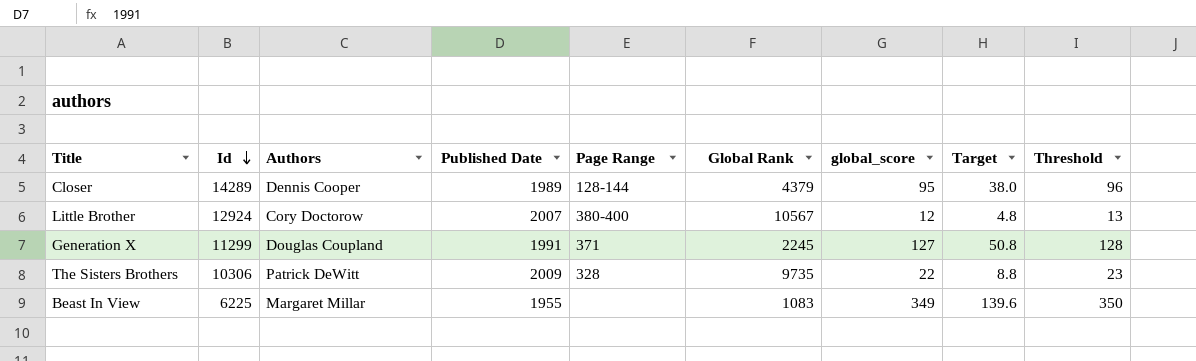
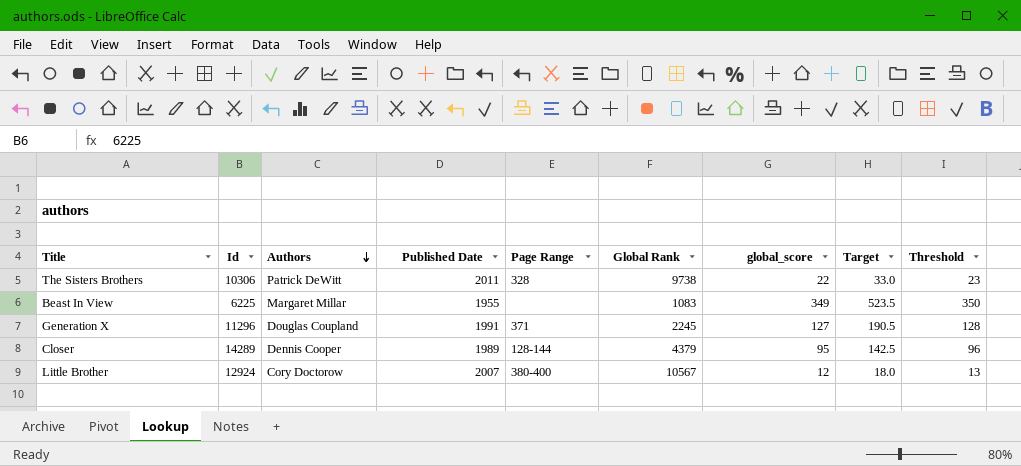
row order: Id descending -> Authors descending
column Target | formula: [global_score] * 0.4 -> [global_score] * 1.5
The Sisters Brothers | Published Date: 2009 -> 2011
The Sisters Brothers | Global Rank: 9735 -> 9738
Generation X | Id: 11299 -> 11296

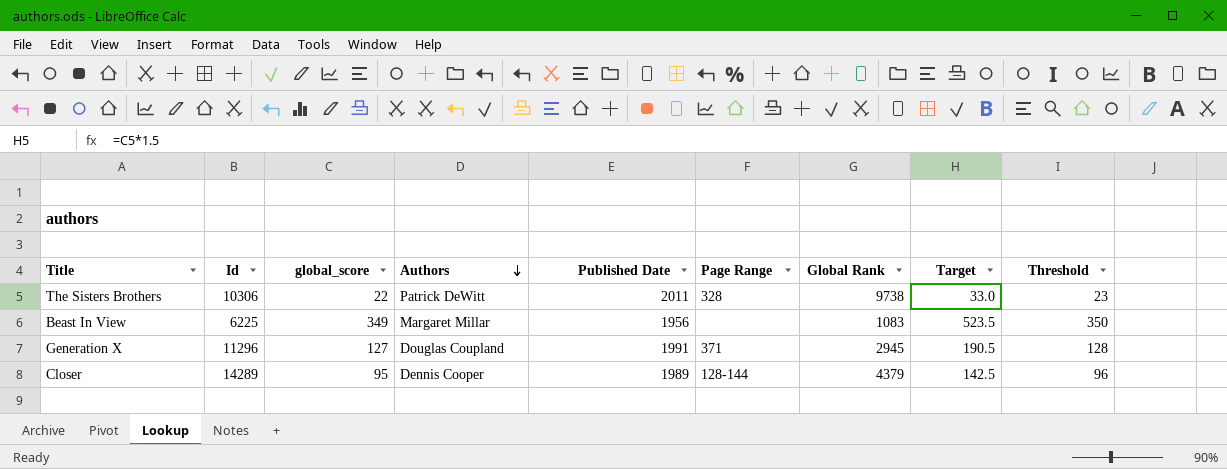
column global_score | position: 7 -> 3
row Little Brother: 12924 | Cory Doctorow | 2007 | 380-400 | 10567 | 12 | 18.0 | 13 -> none
Beast In View | Published Date: 1955 -> 1956
Generation X | Global Rank: 2245 -> 2945

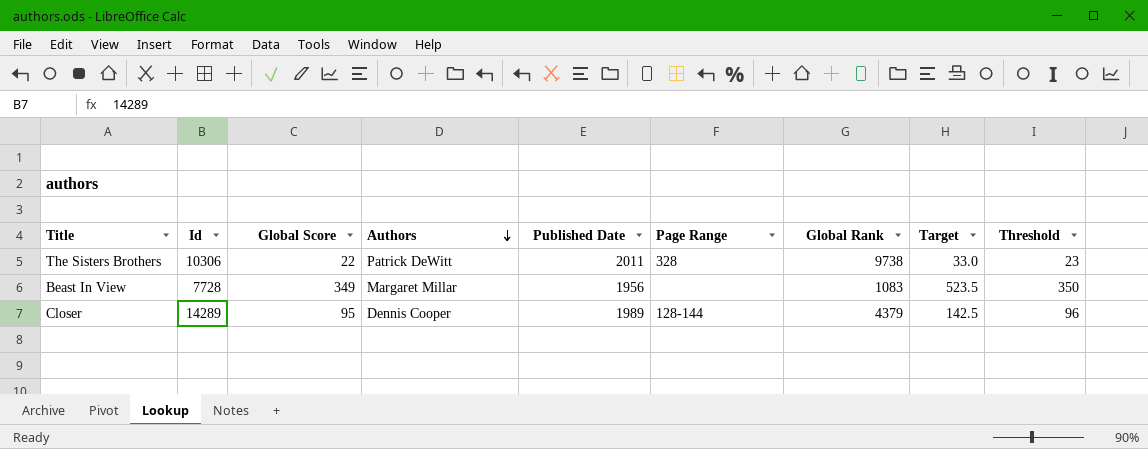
column name: global_score -> Global Score
row Generation X: 11296 | 127 | Douglas Coupland | 1991 | 371 | 2945 | 190.5 | 128 -> none
Beast In View | Id: 6225 -> 7728

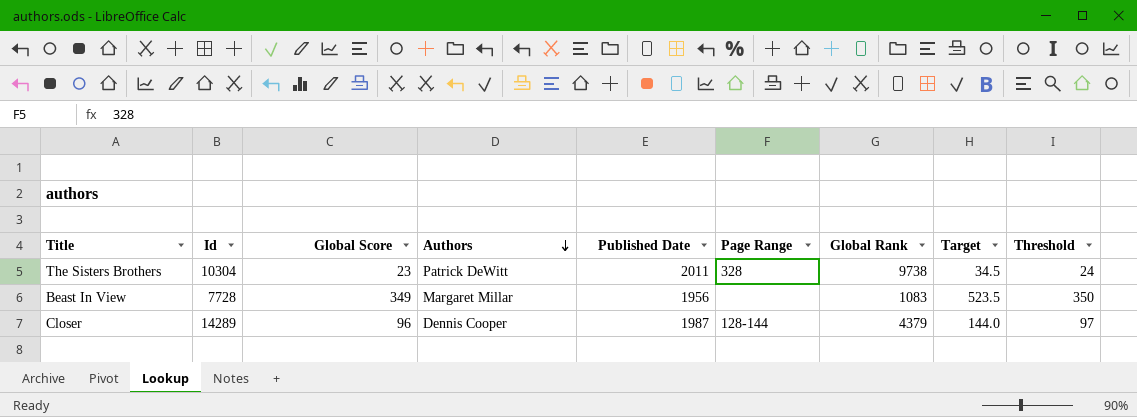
The Sisters Brothers | Id: 10306 -> 10304
The Sisters Brothers | Global Score: 22 -> 23
The Sisters Brothers | Target: 33.0 -> 34.5
The Sisters Brothers | Threshold: 23 -> 24
Closer | Global Score: 95 -> 96
Closer | Published Date: 1989 -> 1987
Closer | Target: 142.5 -> 144.0
Closer | Threshold: 96 -> 97

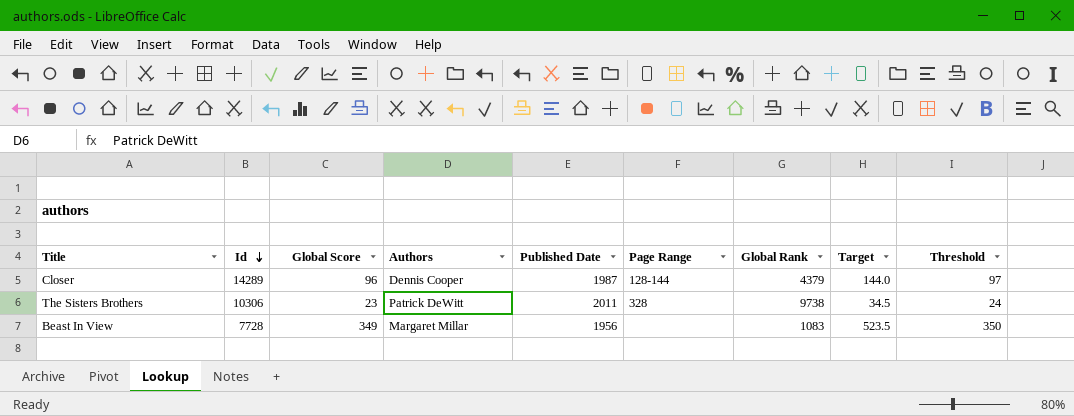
row order: Authors descending -> Id descending
The Sisters Brothers | Id: 10304 -> 10306

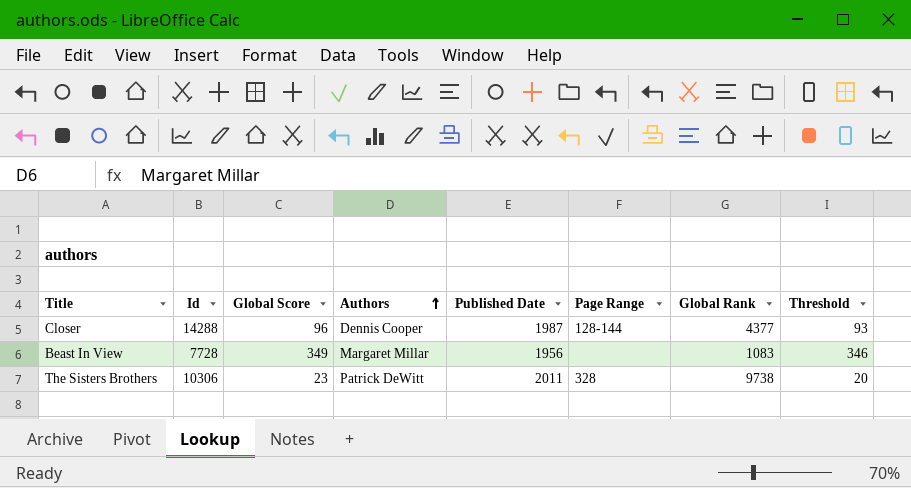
row order: Id descending -> Authors ascending
column Target | formula: [Global Score] * 1.5 -> none
column Threshold | formula: [Global Score] + 1 -> [Global Score] - 3
Closer | Id: 14289 -> 14288
Closer | Global Rank: 4379 -> 4377

